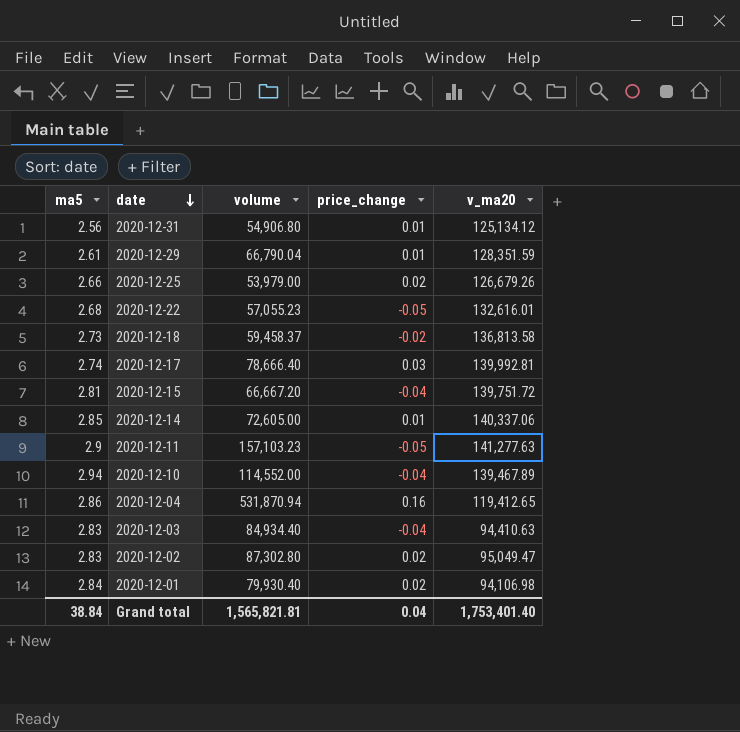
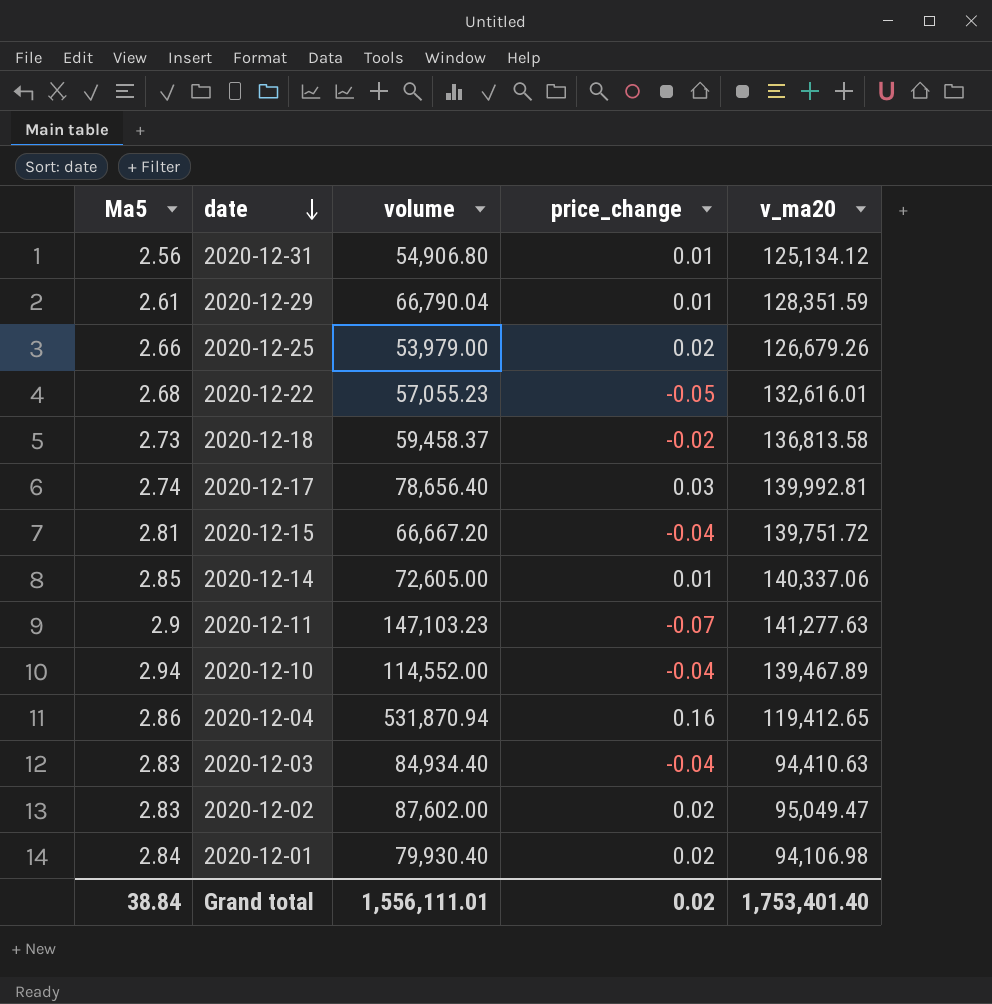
column name: ma5 -> Ma5
2020-12-17 | volume: 78,666.40 -> 78,656.40
2020-12-11 | volume: 157,103.23 -> 147,103.23
2020-12-11 | price_change: -0.05 -> -0.07
2020-12-02 | volume: 87,302.80 -> 87,602.00
Grand total | volume: 1,565,821.81 -> 1,556,111.01
Grand total | price_change: 0.04 -> 0.02

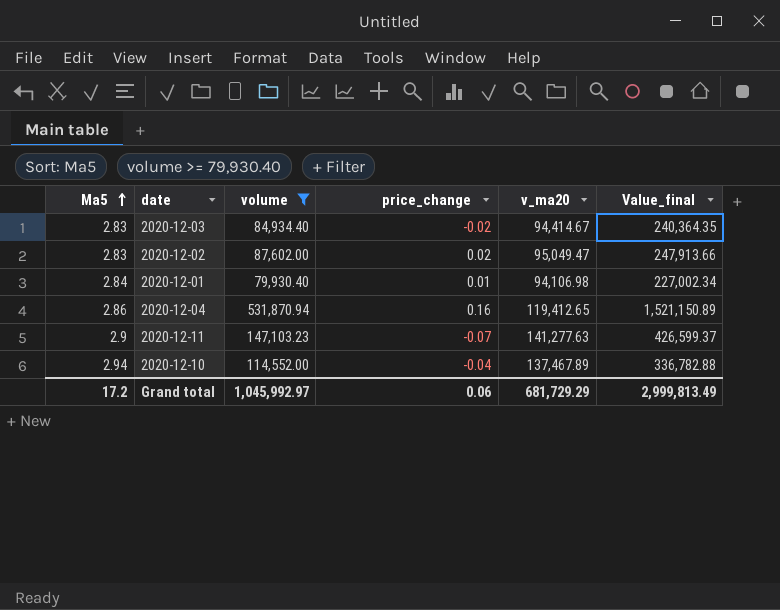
filter: none -> volume >= 79,930.40
row order: date descending -> Ma5 ascending
column Value_final | formula: none -> [Ma5] * [volume]
2020-12-03 | price_change: -0.04 -> -0.02
2020-12-03 | v_ma20: 94,410.63 -> 94,414.67
2020-12-01 | price_change: 0.02 -> 0.01
2020-12-10 | v_ma20: 139,467.89 -> 137,467.89
Grand total | Ma5: 38.84 -> 17.2
Grand total | volume: 1,556,111.01 -> 1,045,992.97
Grand total | price_change: 0.02 -> 0.06
Grand total | v_ma20: 1,753,401.40 -> 681,729.29

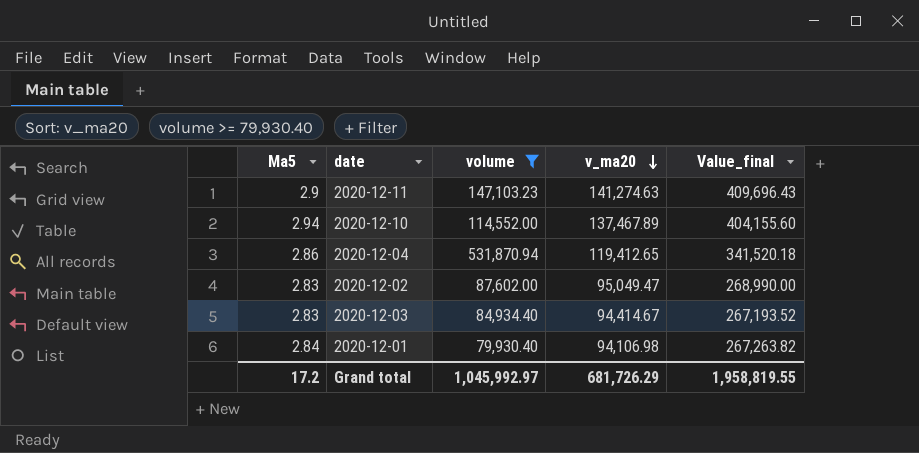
row order: Ma5 ascending -> v_ma20 descending
column price_change | position: 4 -> none
column Value_final | formula: [Ma5] * [volume] -> [Ma5] * [v_ma20]
2020-12-11 | v_ma20: 141,277.63 -> 141,274.63
Grand total | v_ma20: 681,729.29 -> 681,726.29
Grand total | Value_final: 2,999,813.49 -> 1,958,819.55

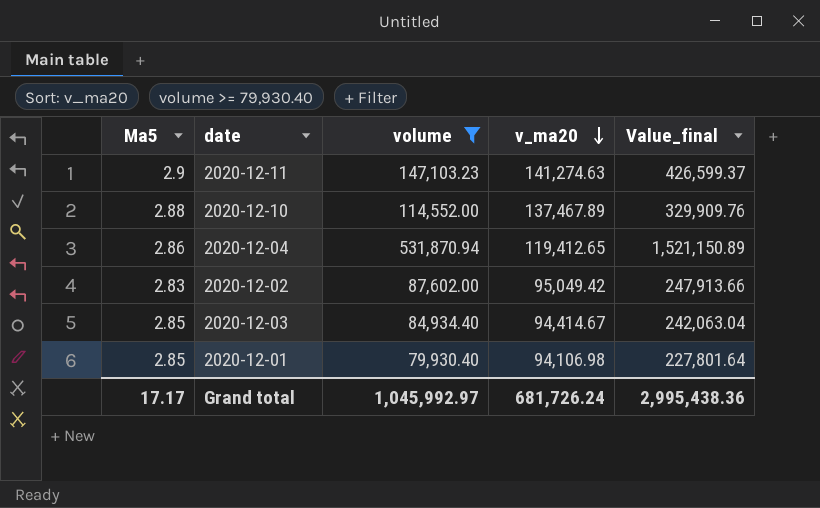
column Value_final | formula: [Ma5] * [v_ma20] -> [Ma5] * [volume]
2020-12-10 | Ma5: 2.94 -> 2.88
2020-12-02 | v_ma20: 95,049.47 -> 95,049.42
2020-12-03 | Ma5: 2.83 -> 2.85
2020-12-01 | Ma5: 2.84 -> 2.85
Grand total | Ma5: 17.2 -> 17.17
Grand total | v_ma20: 681,726.29 -> 681,726.24
Grand total | Value_final: 1,958,819.55 -> 2,995,438.36

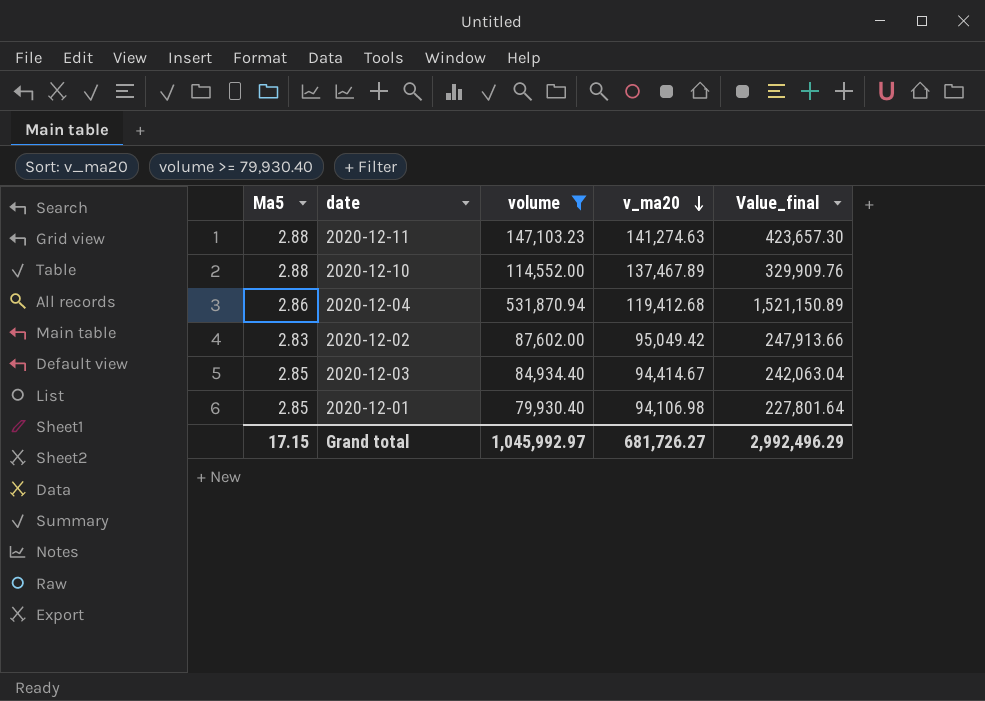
2020-12-11 | Ma5: 2.9 -> 2.88
2020-12-11 | Value_final: 426,599.37 -> 423,657.30
2020-12-04 | v_ma20: 119,412.65 -> 119,412.68
Grand total | Ma5: 17.17 -> 17.15
Grand total | v_ma20: 681,726.24 -> 681,726.27
Grand total | Value_final: 2,995,438.36 -> 2,992,496.29

